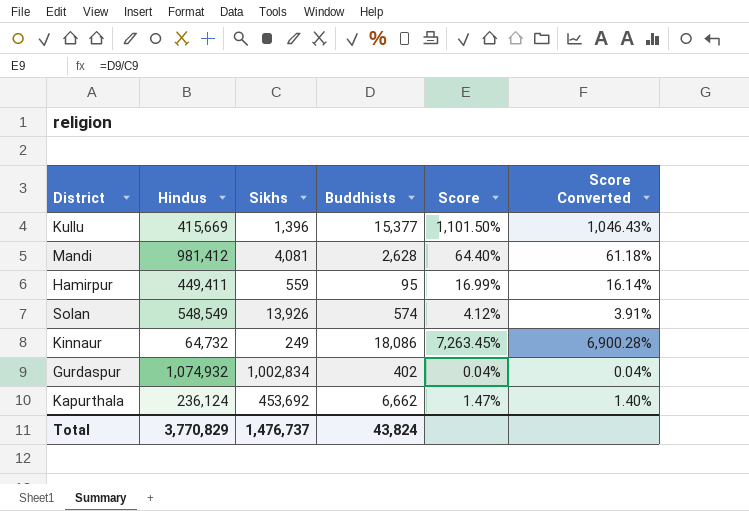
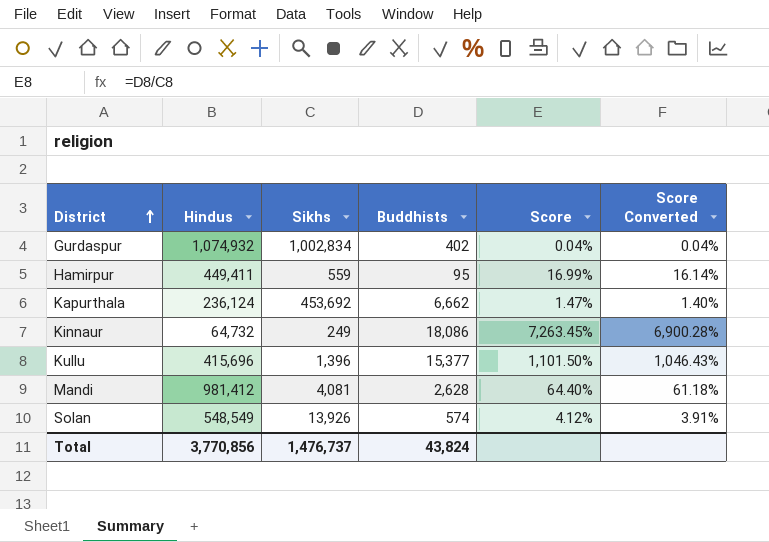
row order: none -> District ascending
Kullu | Hindus: 415,669 -> 415,696
Total | Hindus: 3,770,829 -> 3,770,856

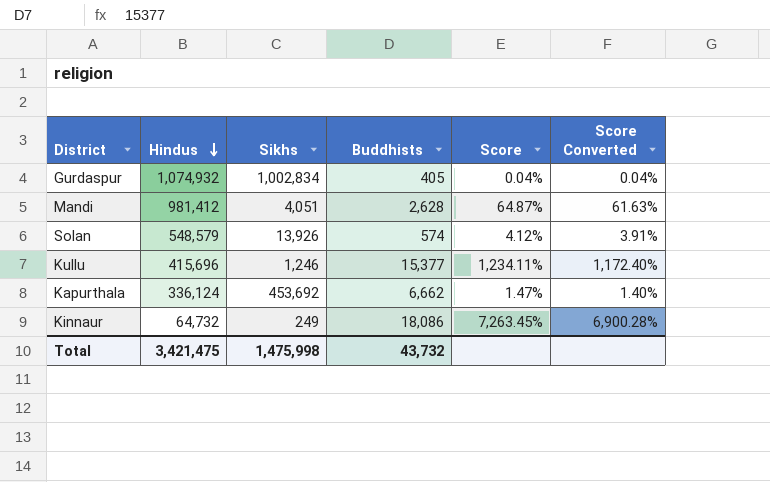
row order: District ascending -> Hindus descending
row Hamirpur: 449,411 | 559 | 95 | 16.99% | 16.14% -> none
Gurdaspur | Buddhists: 402 -> 405
Mandi | Sikhs: 4,081 -> 4,051
Mandi | Score: 64.40% -> 64.87%
Mandi | Score Converted: 61.18% -> 61.63%
Solan | Hindus: 548,549 -> 548,579
Kullu | Sikhs: 1,396 -> 1,246
Kullu | Score: 1,101.50% -> 1,234.11%
Kullu | Score Converted: 1,046.43% -> 1,172.40%
Kapurthala | Hindus: 236,124 -> 336,124
Total | Hindus: 3,770,856 -> 3,421,475
Total | Sikhs: 1,476,737 -> 1,475,998
Total | Buddhists: 43,824 -> 43,732

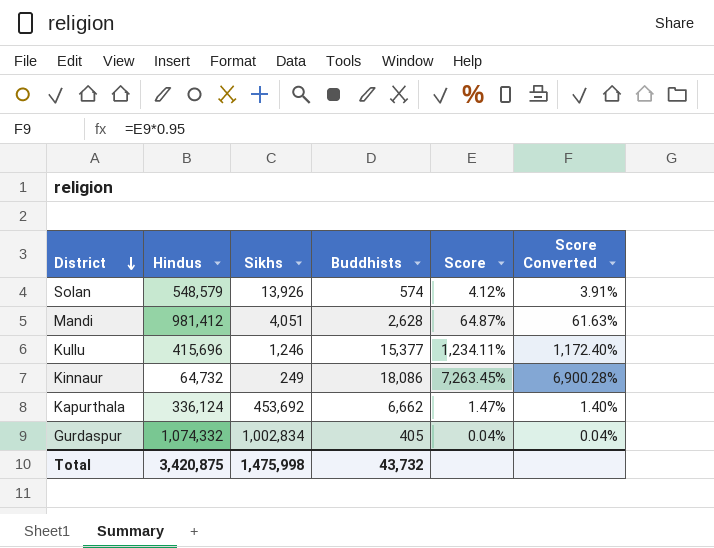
row order: Hindus descending -> District descending
Gurdaspur | Hindus: 1,074,932 -> 1,074,332
Total | Hindus: 3,421,475 -> 3,420,875

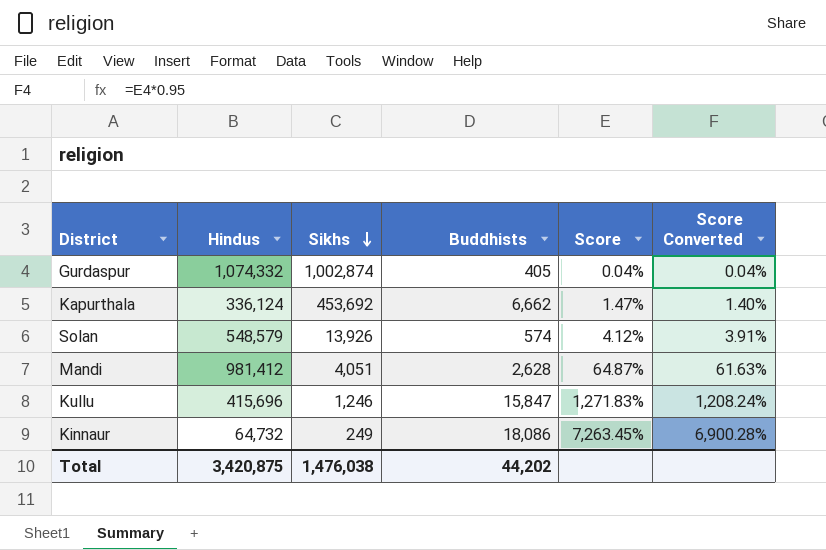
row order: District descending -> Sikhs descending
Gurdaspur | Sikhs: 1,002,834 -> 1,002,874
Kullu | Buddhists: 15,377 -> 15,847
Kullu | Score: 1,234.11% -> 1,271.83%
Kullu | Score Converted: 1,172.40% -> 1,208.24%
Total | Sikhs: 1,475,998 -> 1,476,038
Total | Buddhists: 43,732 -> 44,202

